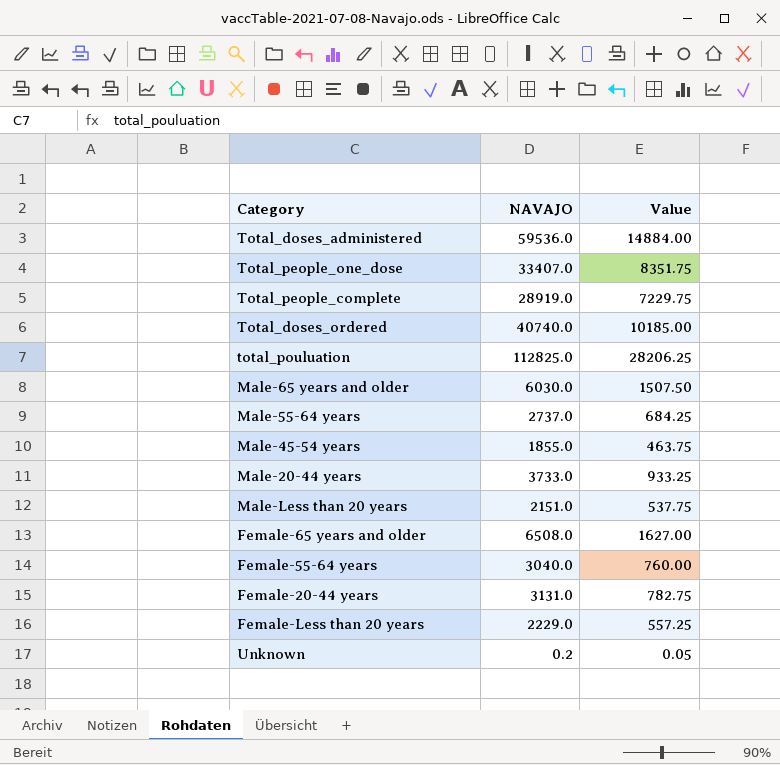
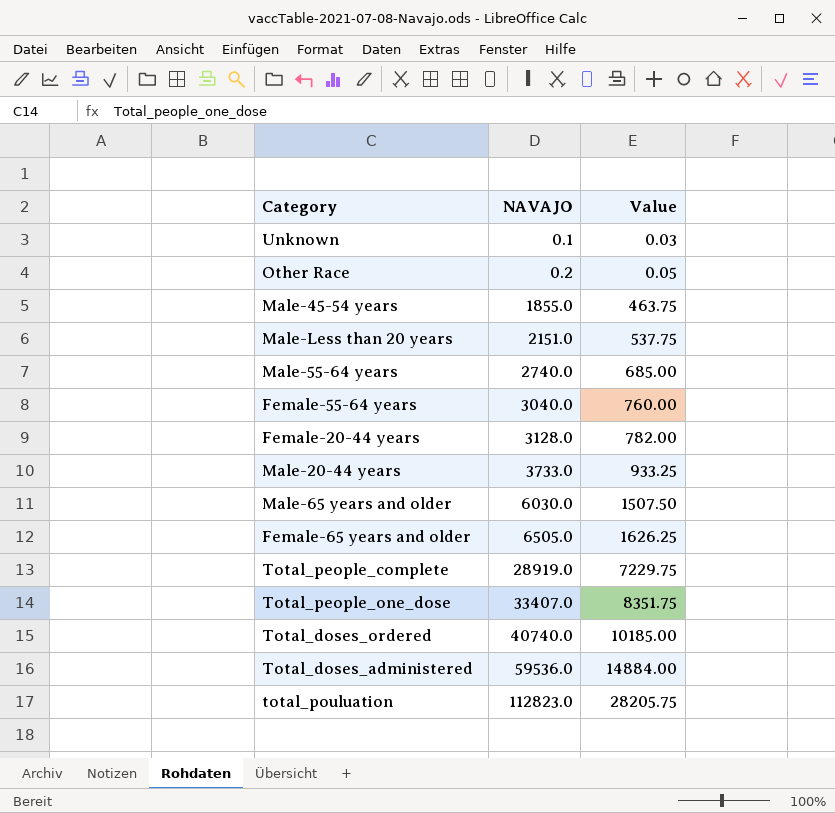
row order: none -> NAVAJO ascending
row Female-Less than 20 years: 2229.0 | 557.25 -> none
Unknown | NAVAJO: 0.2 -> 0.1
Unknown | Value: 0.05 -> 0.03
row Other Race: none -> 0.2 | 0.05
Male-55-64 years | NAVAJO: 2737.0 -> 2740.0
Male-55-64 years | Value: 684.25 -> 685.00
Female-20-44 years | NAVAJO: 3131.0 -> 3128.0
Female-20-44 years | Value: 782.75 -> 782.00
Female-65 years and older | NAVAJO: 6508.0 -> 6505.0
Female-65 years and older | Value: 1627.00 -> 1626.25
total_pouluation | NAVAJO: 112825.0 -> 112823.0
total_pouluation | Value: 28206.25 -> 28205.75

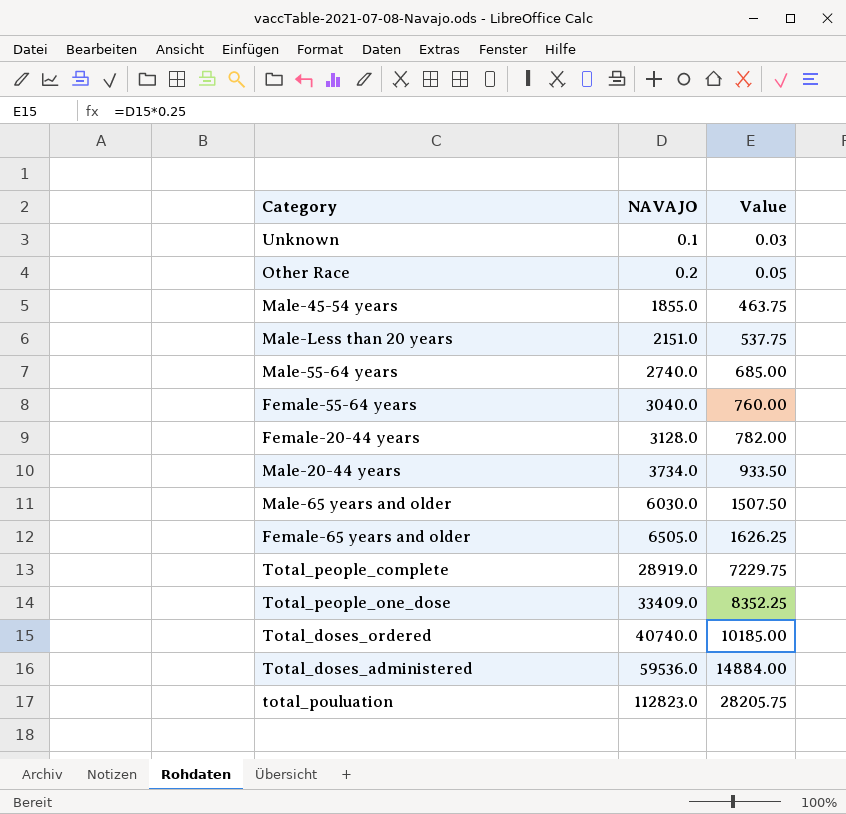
Male-20-44 years | NAVAJO: 3733.0 -> 3734.0
Male-20-44 years | Value: 933.25 -> 933.50
Total_people_one_dose | NAVAJO: 33407.0 -> 33409.0
Total_people_one_dose | Value: 8351.75 -> 8352.25

